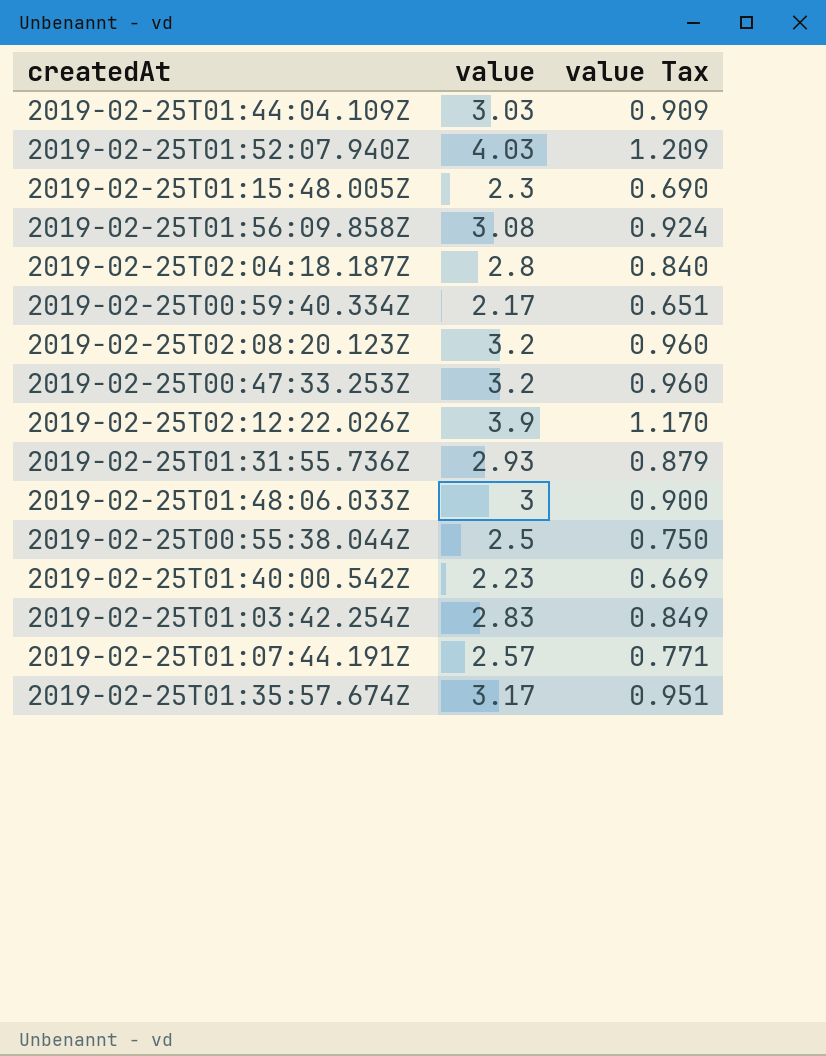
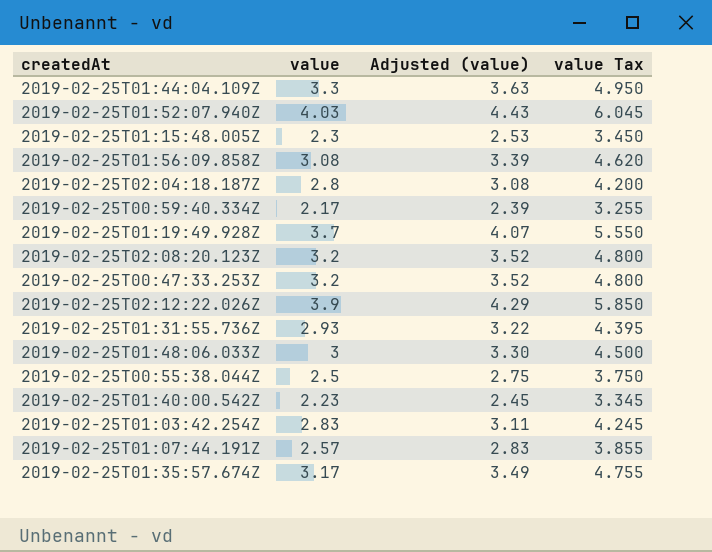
column Adjusted (value) | formula: none -> [value] * 1.1
column value Tax | formula: [value] * 0.3 -> [value] * 1.5
2019-02-25T01:44:04.109Z | value: 3.03 -> 3.3
row 2019-02-25T01:19:49.928Z: none -> 3.7 | 4.07 | 5.550

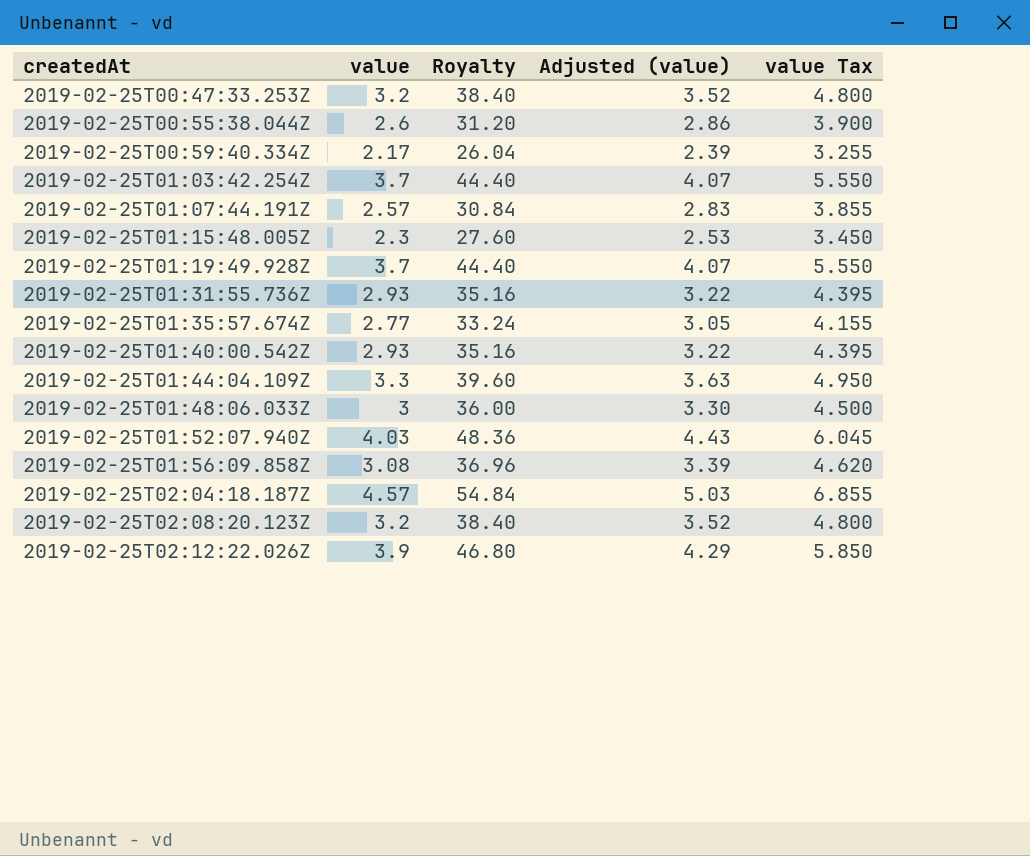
row order: none -> createdAt ascending
column Royalty | formula: none -> [value] * 12
2019-02-25T00:55:38.044Z | value: 2.5 -> 2.6
2019-02-25T00:55:38.044Z | Adjusted (value): 2.75 -> 2.86
2019-02-25T00:55:38.044Z | value Tax: 3.750 -> 3.900
2019-02-25T01:03:42.254Z | value: 2.83 -> 3.7
2019-02-25T01:03:42.254Z | Adjusted (value): 3.11 -> 4.07
2019-02-25T01:03:42.254Z | value Tax: 4.245 -> 5.550
2019-02-25T01:35:57.674Z | value: 3.17 -> 2.77
2019-02-25T01:35:57.674Z | Adjusted (value): 3.49 -> 3.05
2019-02-25T01:35:57.674Z | value Tax: 4.755 -> 4.155
2019-02-25T01:40:00.542Z | value: 2.23 -> 2.93
2019-02-25T01:40:00.542Z | Adjusted (value): 2.45 -> 3.22
2019-02-25T01:40:00.542Z | value Tax: 3.345 -> 4.395
2019-02-25T02:04:18.187Z | value: 2.8 -> 4.57
2019-02-25T02:04:18.187Z | Adjusted (value): 3.08 -> 5.03
2019-02-25T02:04:18.187Z | value Tax: 4.200 -> 6.855

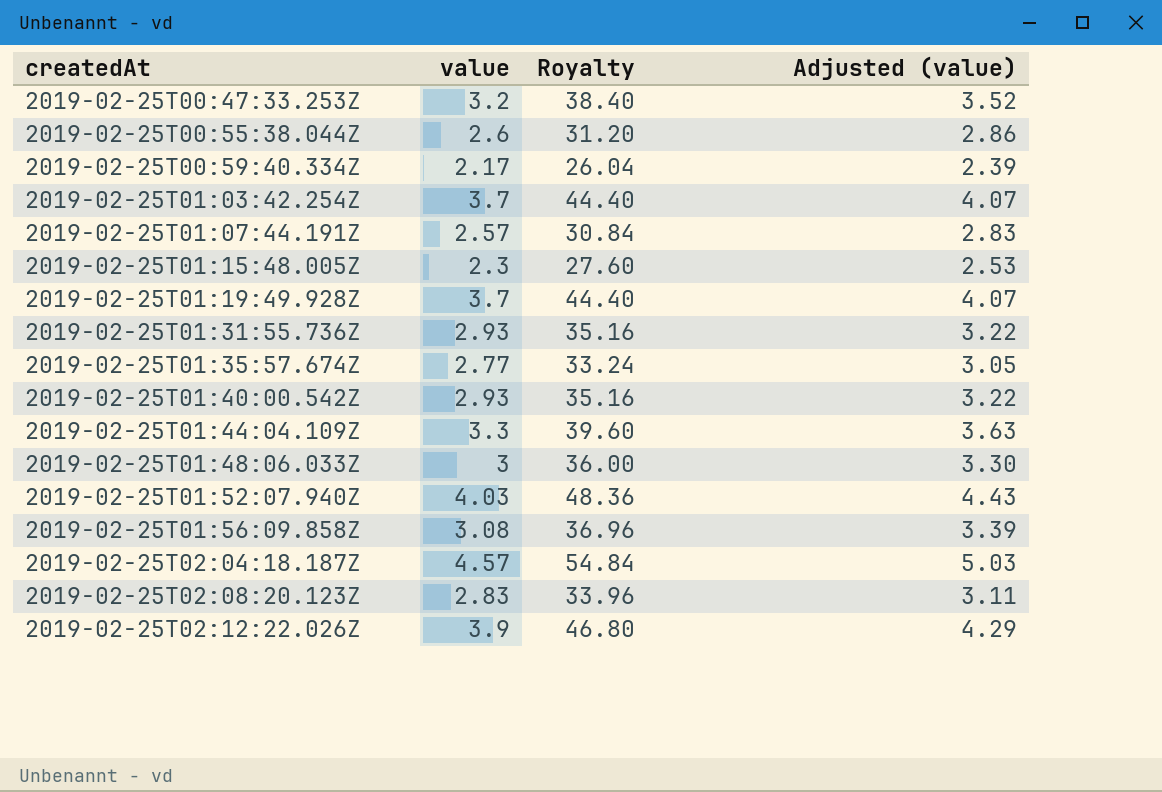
column value Tax | formula: [value] * 1.5 -> none
2019-02-25T02:08:20.123Z | value: 3.2 -> 2.83
2019-02-25T02:08:20.123Z | Royalty: 38.40 -> 33.96
2019-02-25T02:08:20.123Z | Adjusted (value): 3.52 -> 3.11

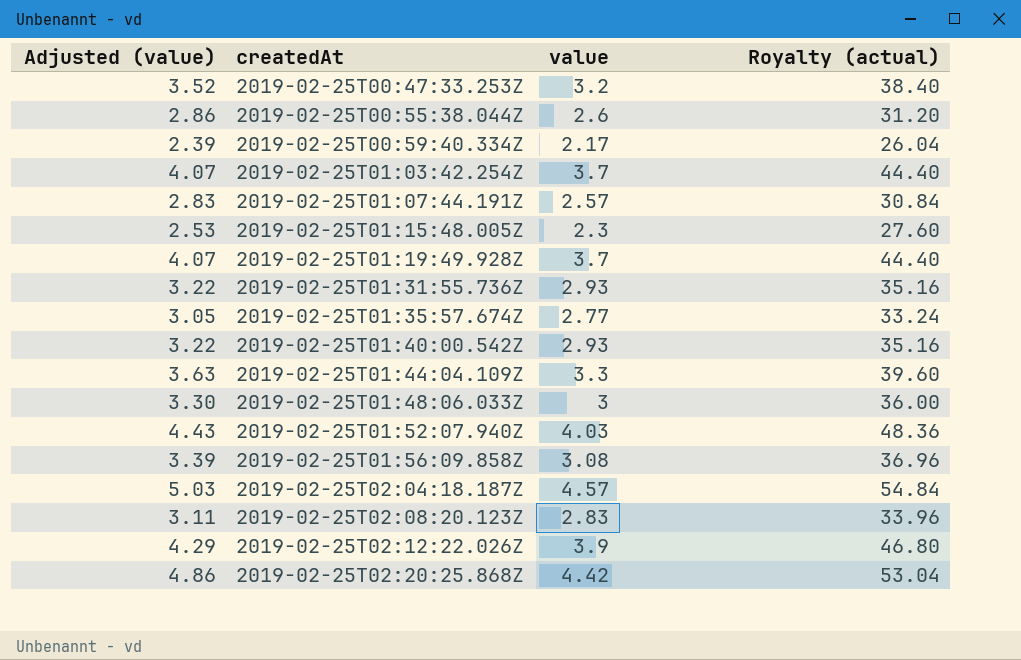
column Adjusted (value) | position: 4 -> 1
column name: Royalty -> Royalty (actual)
row 2019-02-25T02:20:25.868Z: none -> 4.86 | 4.42 | 53.04

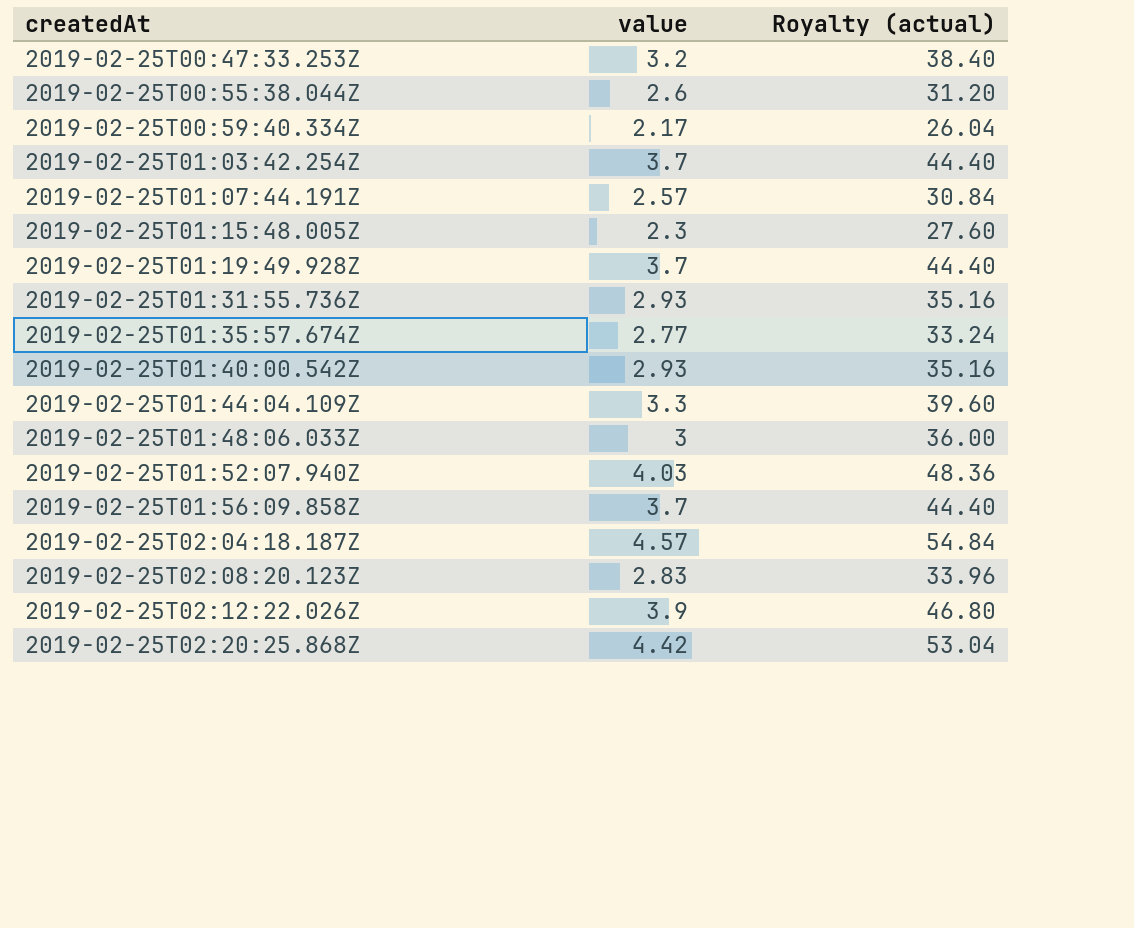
column Adjusted (value) | formula: [value] * 1.1 -> none
2019-02-25T01:56:09.858Z | value: 3.08 -> 3.7
2019-02-25T01:56:09.858Z | Royalty (actual): 36.96 -> 44.40

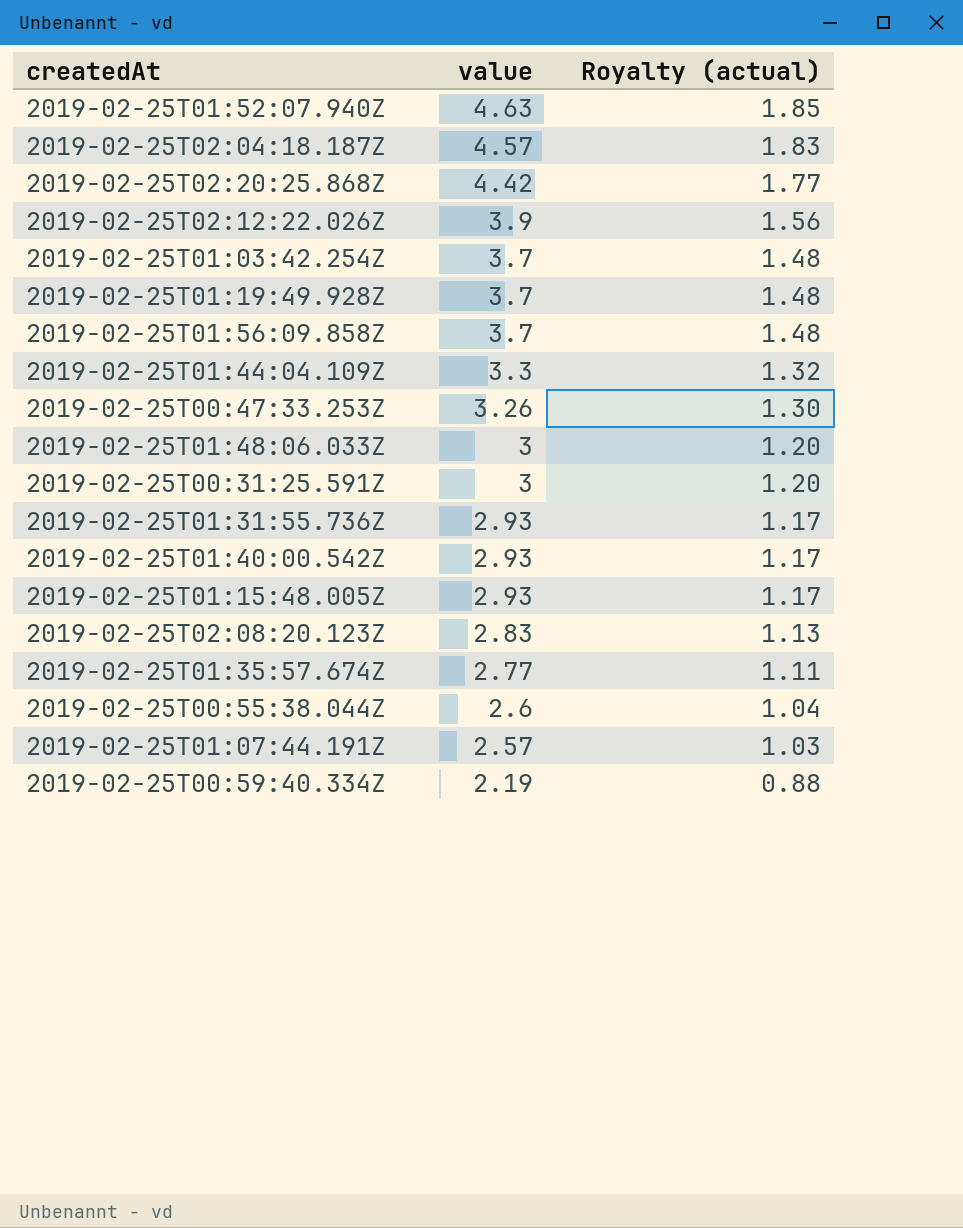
row order: createdAt ascending -> value descending
column Royalty (actual) | formula: [value] * 12 -> [value] * 0.4
2019-02-25T01:52:07.940Z | value: 4.03 -> 4.63
2019-02-25T00:47:33.253Z | value: 3.2 -> 3.26
row 2019-02-25T00:31:25.591Z: none -> 3 | 1.20
2019-02-25T01:15:48.005Z | value: 2.3 -> 2.93
2019-02-25T00:59:40.334Z | value: 2.17 -> 2.19

